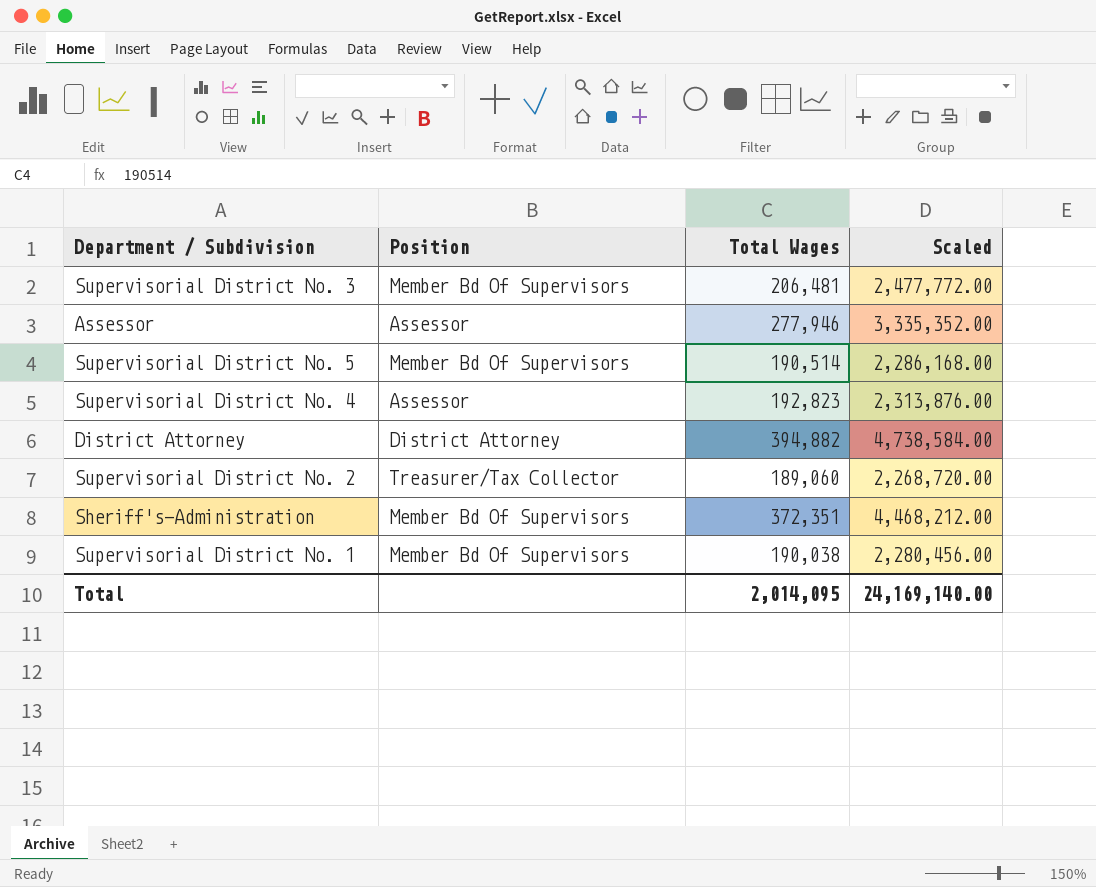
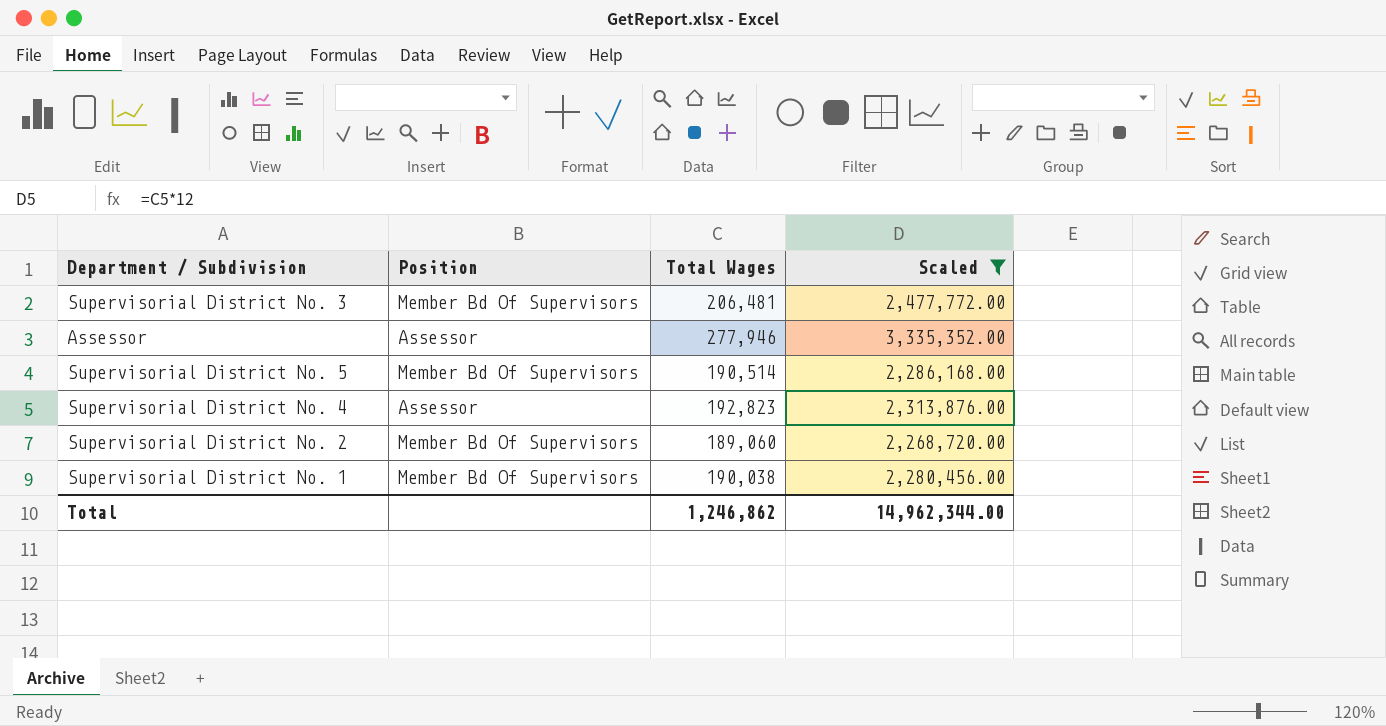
filter: none -> Scaled <= 3,335,352.00
Supervisorial District No. 2 | Position: Treasurer/Tax Collector -> Member Bd Of Supervisors
Total | Total Wages: 2,014,095 -> 1,246,862
Total | Scaled: 24,169,140.00 -> 14,962,344.00

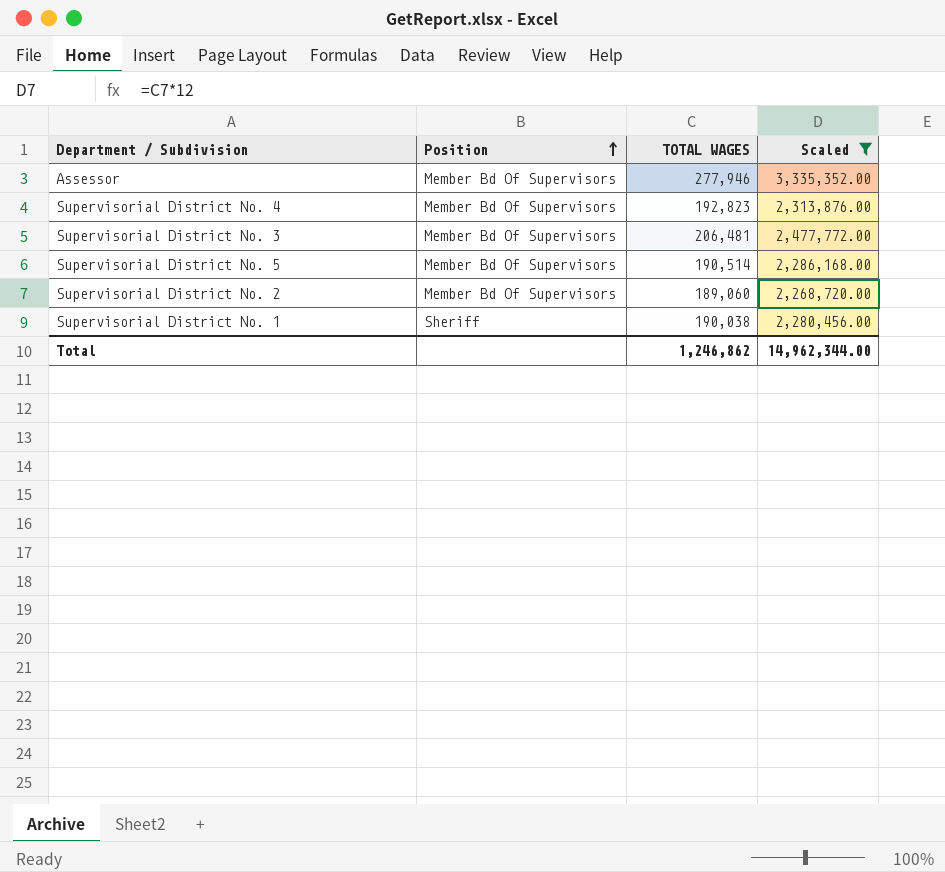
row order: none -> Position ascending
column name: Total Wages -> TOTAL WAGES
Assessor | Position: Assessor -> Member Bd Of Supervisors
Supervisorial District No. 4 | Position: Assessor -> Member Bd Of Supervisors
Supervisorial District No. 1 | Position: Member Bd Of Supervisors -> Sheriff

